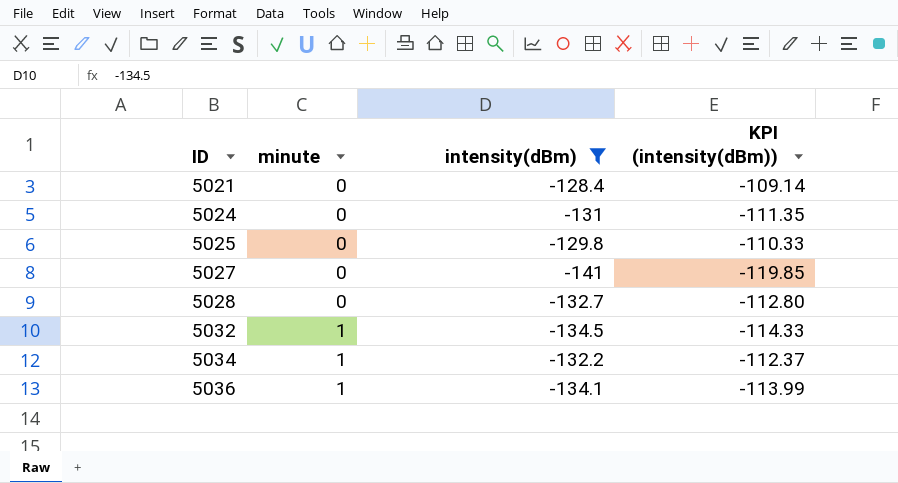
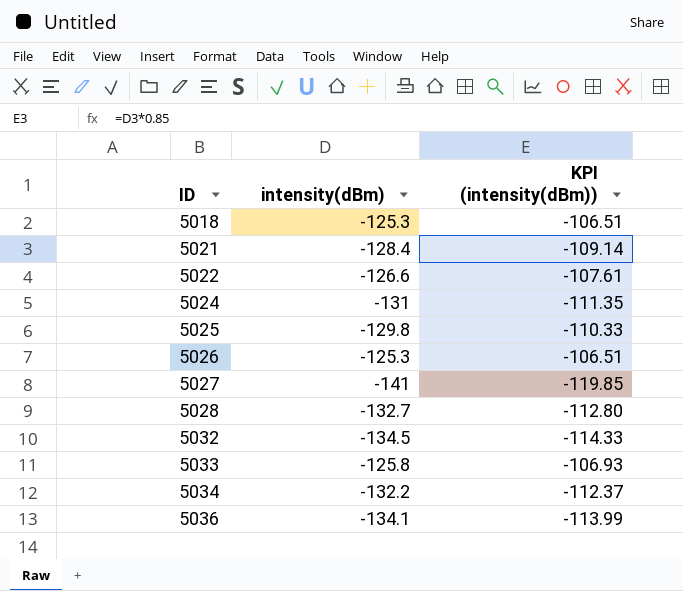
filter: intensity(dBm) <= -128.4 -> none
column minute | position: 2 -> none

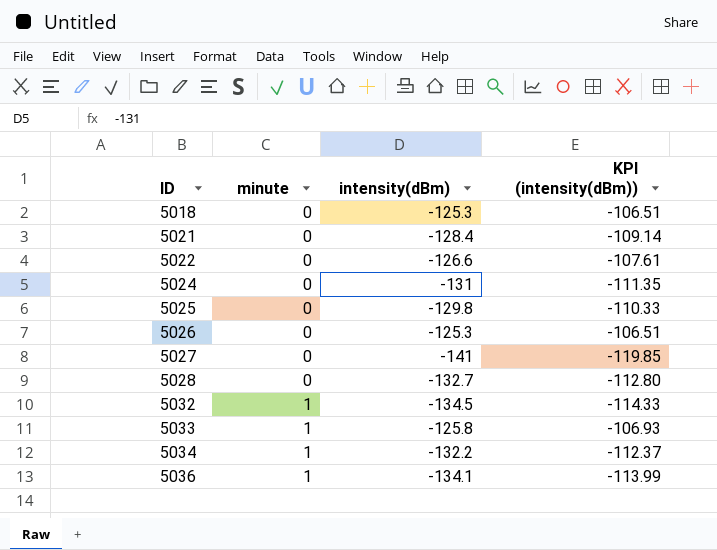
column minute | position: none -> 2

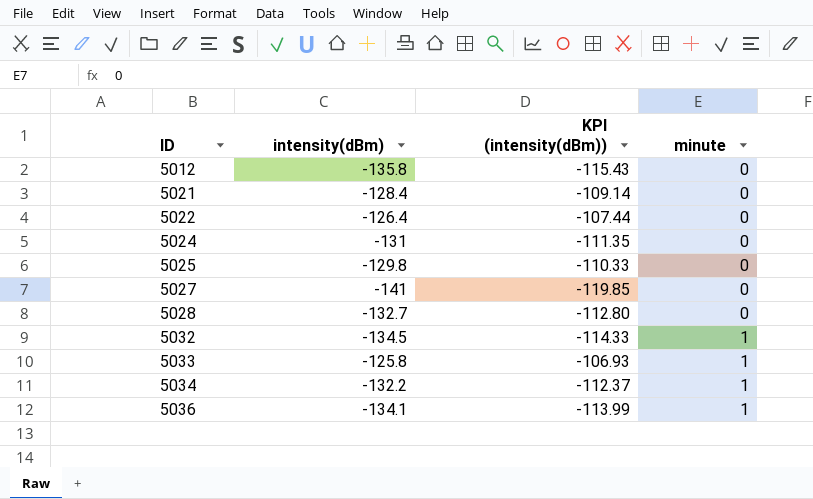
column minute | position: 2 -> 4
row 5018: 0 | -125.3 | -106.51 -> none
row 5026: 0 | -125.3 | -106.51 -> none
row 5012: none -> -135.8 | -115.43 | 0
5022 | intensity(dBm): -126.6 -> -126.4
5022 | KPI (intensity(dBm)): -107.61 -> -107.44

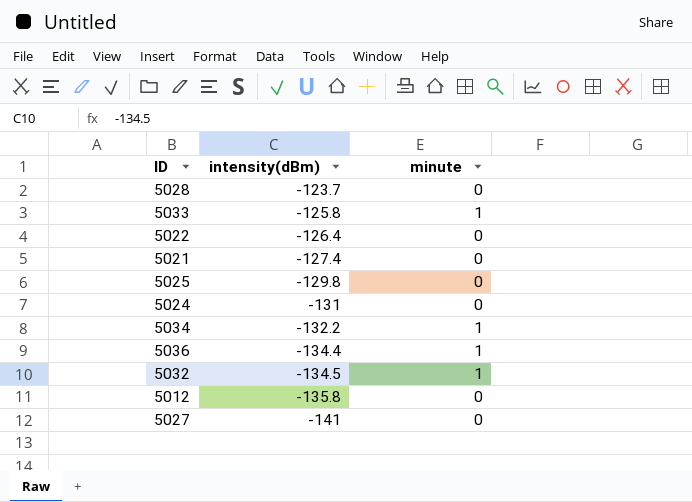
row order: ID ascending -> intensity(dBm) descending
column KPI (intensity(dBm)) | formula: [intensity(dBm)] * 0.85 -> none
5028 | intensity(dBm): -132.7 -> -123.7
5021 | intensity(dBm): -128.4 -> -127.4
5036 | intensity(dBm): -134.1 -> -134.4

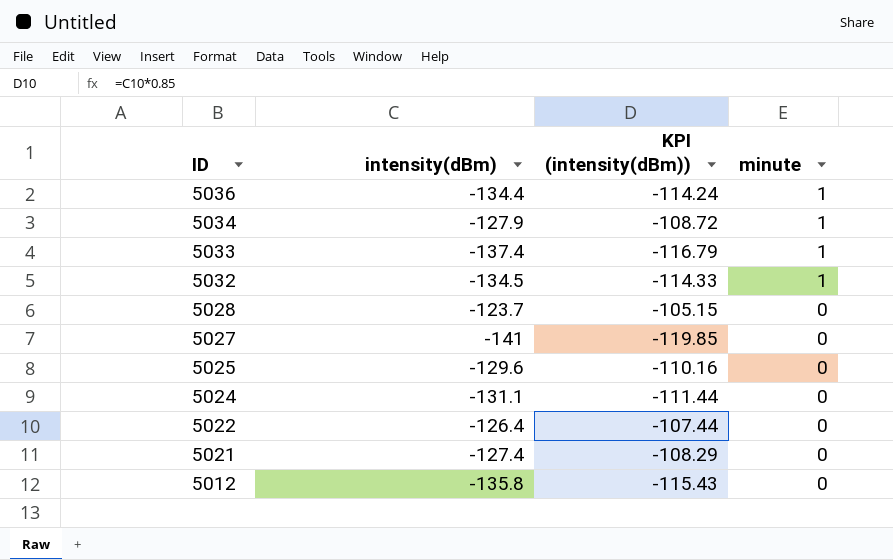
row order: intensity(dBm) descending -> ID descending
column KPI (intensity(dBm)) | formula: none -> [intensity(dBm)] * 0.85
5034 | intensity(dBm): -132.2 -> -127.9
5033 | intensity(dBm): -125.8 -> -137.4
5025 | intensity(dBm): -129.8 -> -129.6
5024 | intensity(dBm): -131 -> -131.1

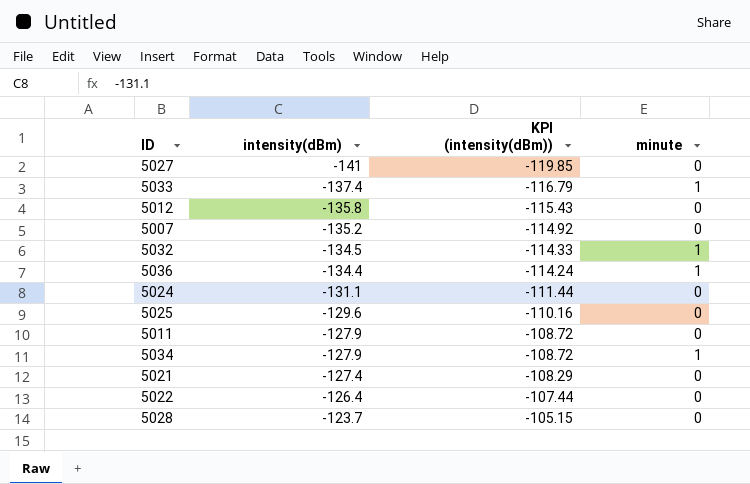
row order: ID descending -> intensity(dBm) ascending
row 5007: none -> -135.2 | -114.92 | 0
row 5011: none -> -127.9 | -108.72 | 0

